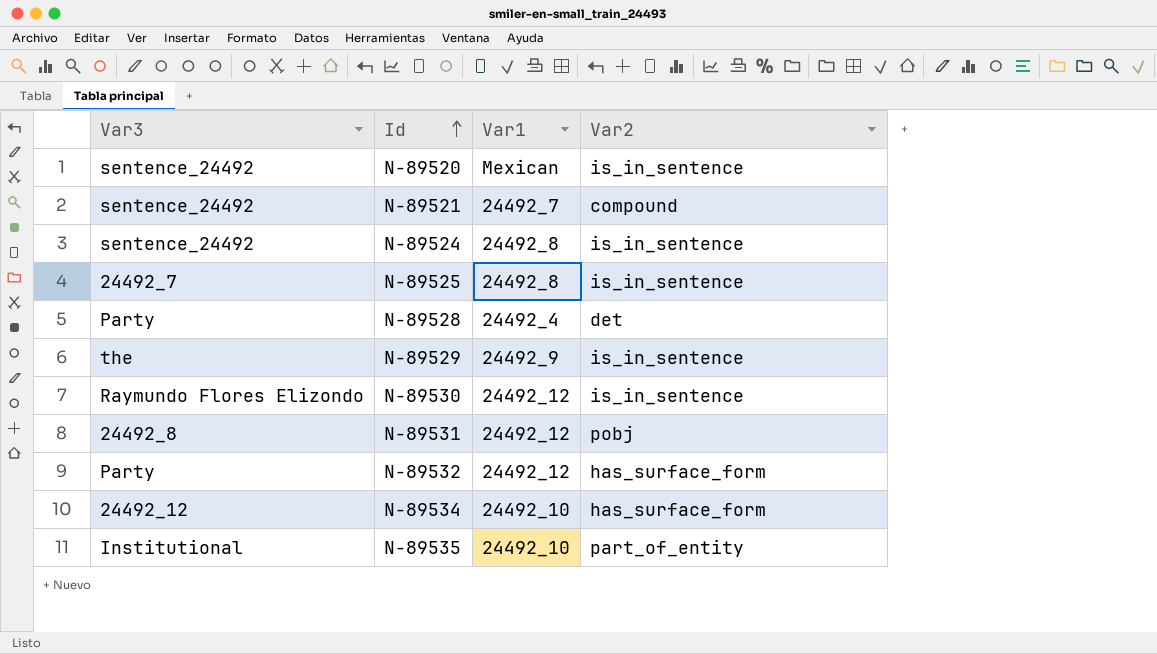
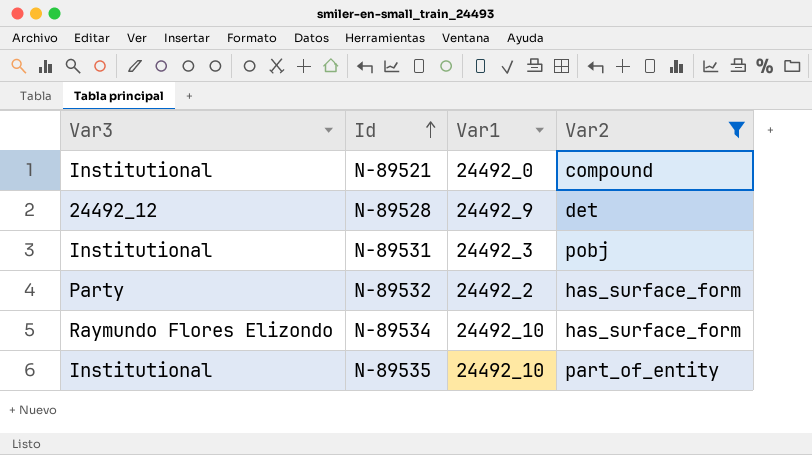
filter: none -> Var2 != is_in_sentence
N-89521 | Var3: sentence_24492 -> Institutional
N-89521 | Var1: 24492_7 -> 24492_0
N-89528 | Var3: Party -> 24492_12
N-89528 | Var1: 24492_4 -> 24492_9
N-89531 | Var3: 24492_8 -> Institutional
N-89531 | Var1: 24492_12 -> 24492_3
N-89532 | Var1: 24492_12 -> 24492_2
N-89534 | Var3: 24492_12 -> Raymundo Flores Elizondo

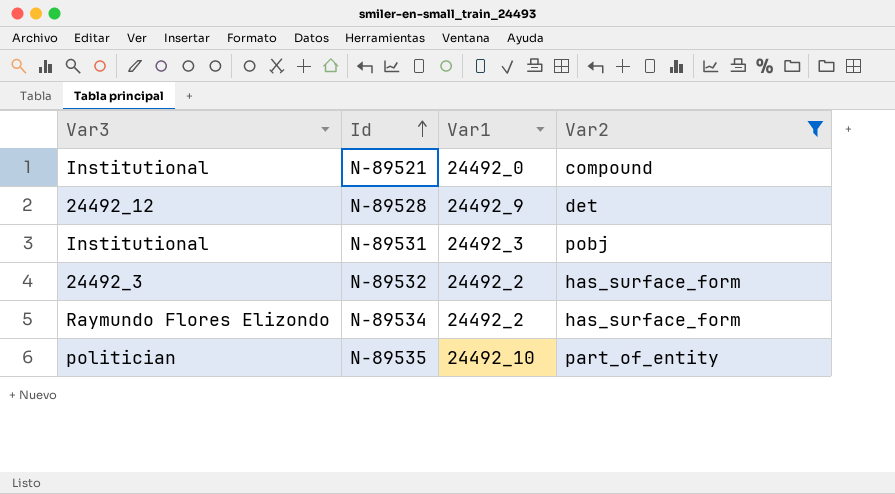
N-89532 | Var3: Party -> 24492_3
N-89534 | Var1: 24492_10 -> 24492_2
N-89535 | Var3: Institutional -> politician

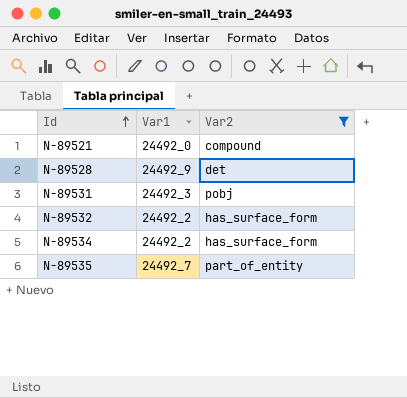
column Var3 | position: 1 -> none
N-89535 | Var1: 24492_10 -> 24492_7

